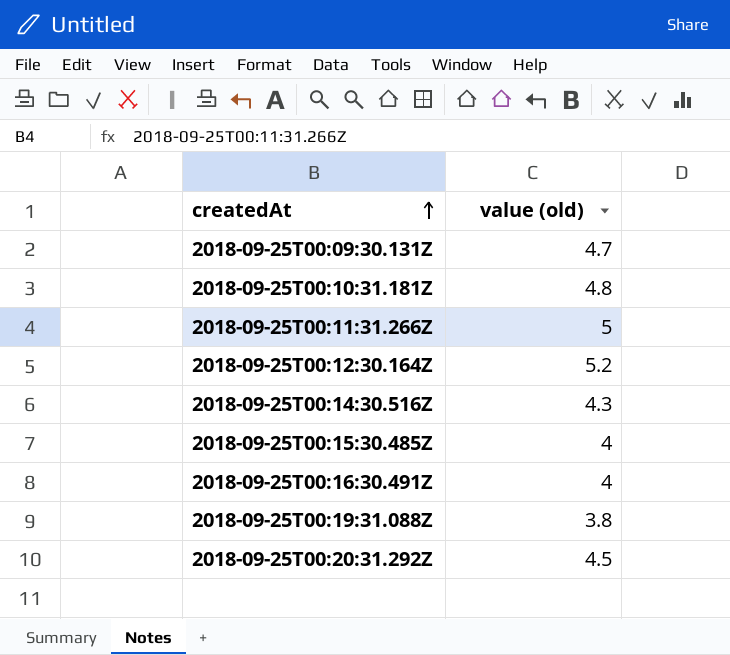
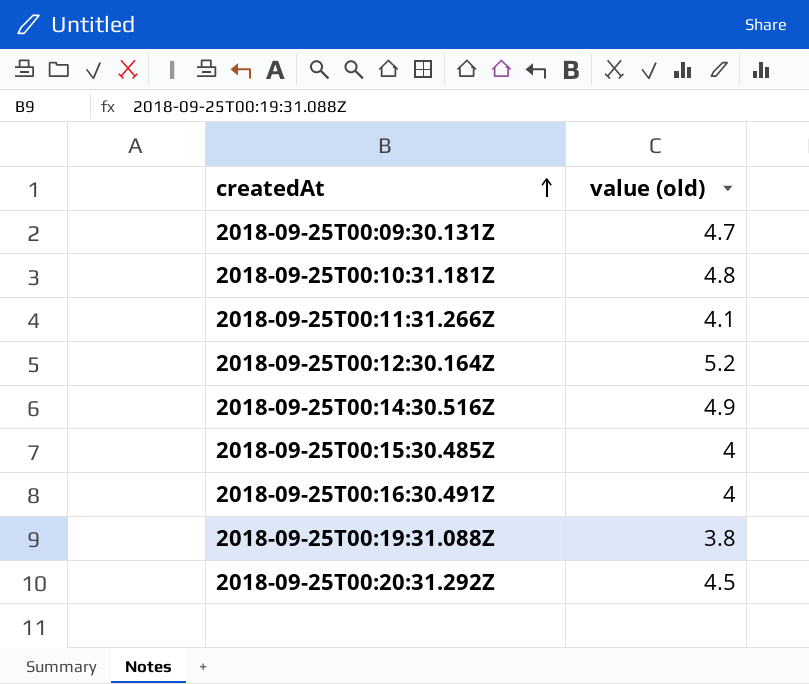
2018-09-25T00:11:31.266Z | value (old): 5 -> 4.1
2018-09-25T00:14:30.516Z | value (old): 4.3 -> 4.9

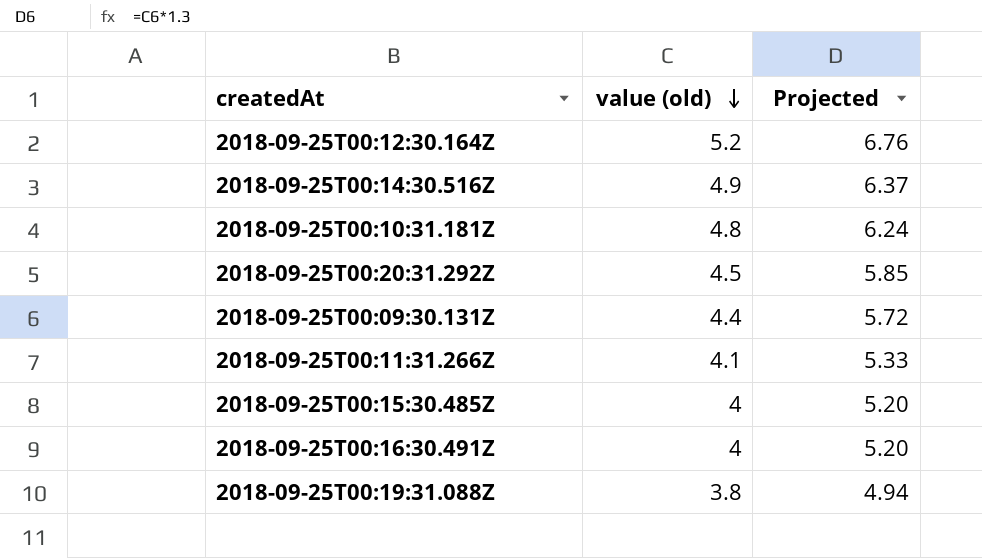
row order: createdAt ascending -> value (old) descending
column Projected | formula: none -> [value (old)] * 1.3
2018-09-25T00:09:30.131Z | value (old): 4.7 -> 4.4

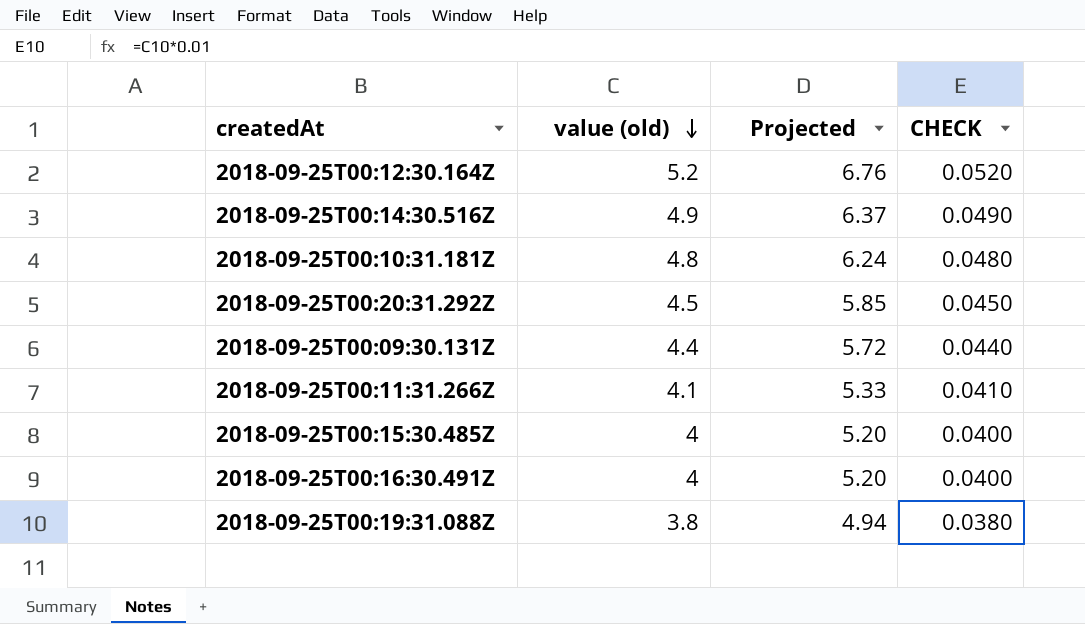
column CHECK | formula: none -> [value (old)] * 0.01

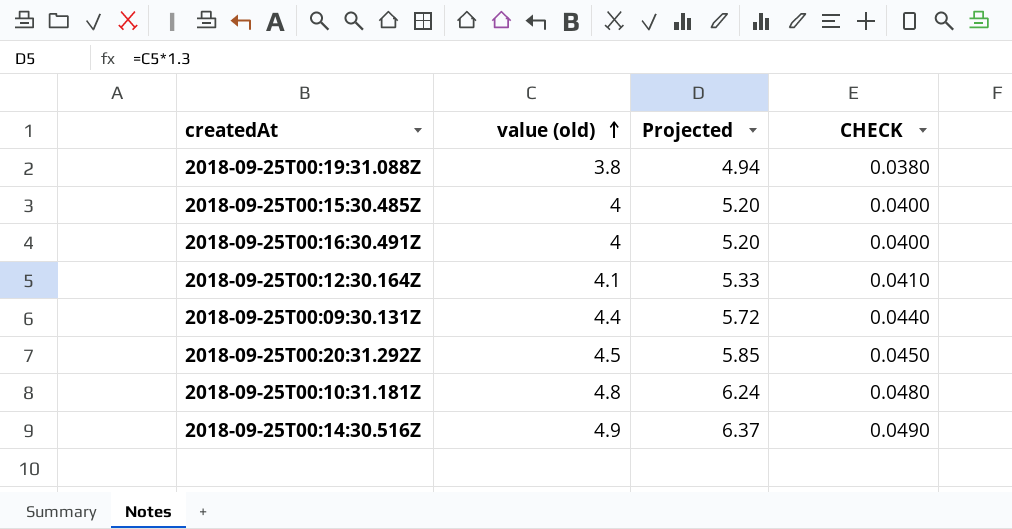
row order: value (old) descending -> value (old) ascending
row 2018-09-25T00:11:31.266Z: 4.1 | 5.33 | 0.0410 -> none
2018-09-25T00:12:30.164Z | value (old): 5.2 -> 4.1
2018-09-25T00:12:30.164Z | Projected: 6.76 -> 5.33
2018-09-25T00:12:30.164Z | CHECK: 0.0520 -> 0.0410

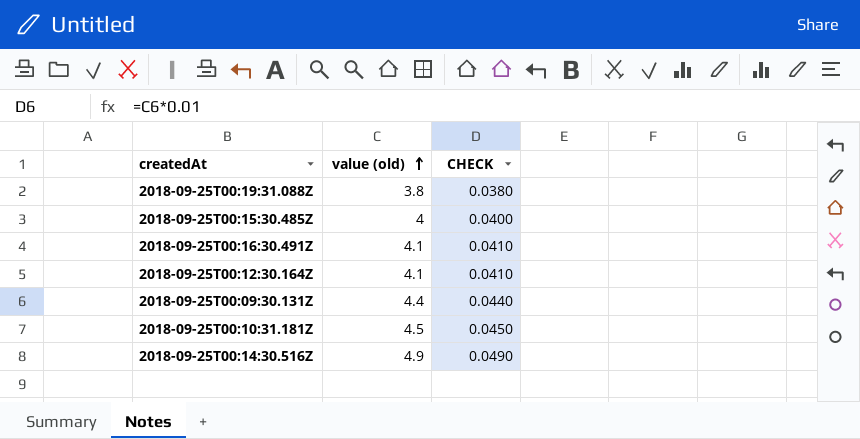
column Projected | formula: [value (old)] * 1.3 -> none
row 2018-09-25T00:20:31.292Z: 4.5 | 5.85 | 0.0450 -> none
2018-09-25T00:16:30.491Z | value (old): 4 -> 4.1
2018-09-25T00:16:30.491Z | CHECK: 0.0400 -> 0.0410
2018-09-25T00:10:31.181Z | value (old): 4.8 -> 4.5
2018-09-25T00:10:31.181Z | CHECK: 0.0480 -> 0.0450

